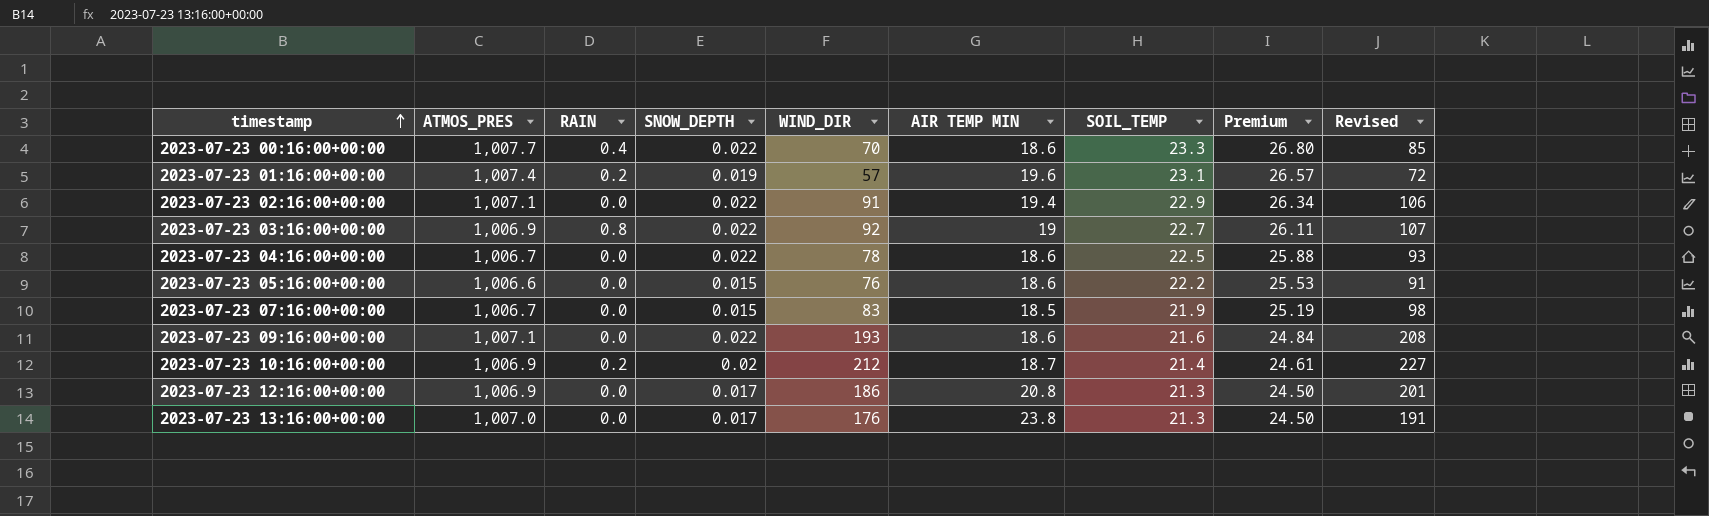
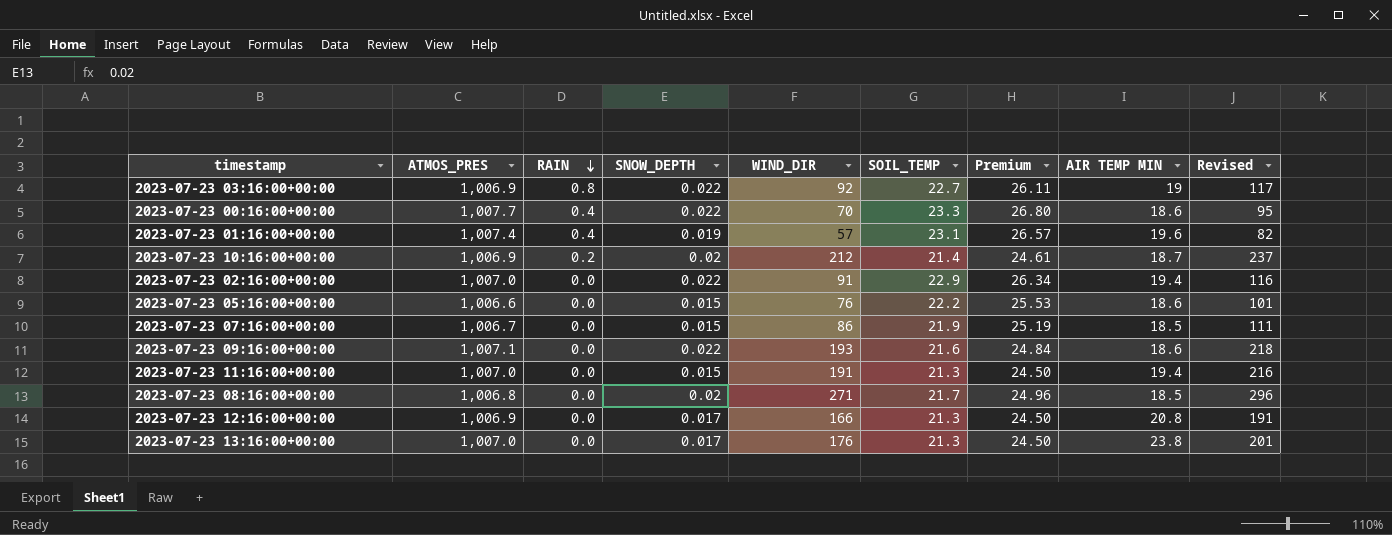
row order: timestamp ascending -> RAIN descending
column AIR TEMP MIN | position: 6 -> 8
column Revised | formula: [WIND_DIR] + 15 -> [WIND_DIR] + 25
row 2023-07-23 04:16:00+00:00: 1,006.7 | 0.0 | 0.022 | 78 | 18.6 | 22.5 | 25.88 | 93 -> none
2023-07-23 01:16:00+00:00 | RAIN: 0.2 -> 0.4
2023-07-23 02:16:00+00:00 | ATMOS_PRES: 1,007.1 -> 1,007.0
2023-07-23 07:16:00+00:00 | WIND_DIR: 83 -> 86
row 2023-07-23 11:16:00+00:00: none -> 1,007.0 | 0.0 | 0.015 | 191 | 21.3 | 24.50 | 19.4 | 216
row 2023-07-23 08:16:00+00:00: none -> 1,006.8 | 0.0 | 0.02 | 271 | 21.7 | 24.96 | 18.5 | 296
2023-07-23 12:16:00+00:00 | WIND_DIR: 186 -> 166

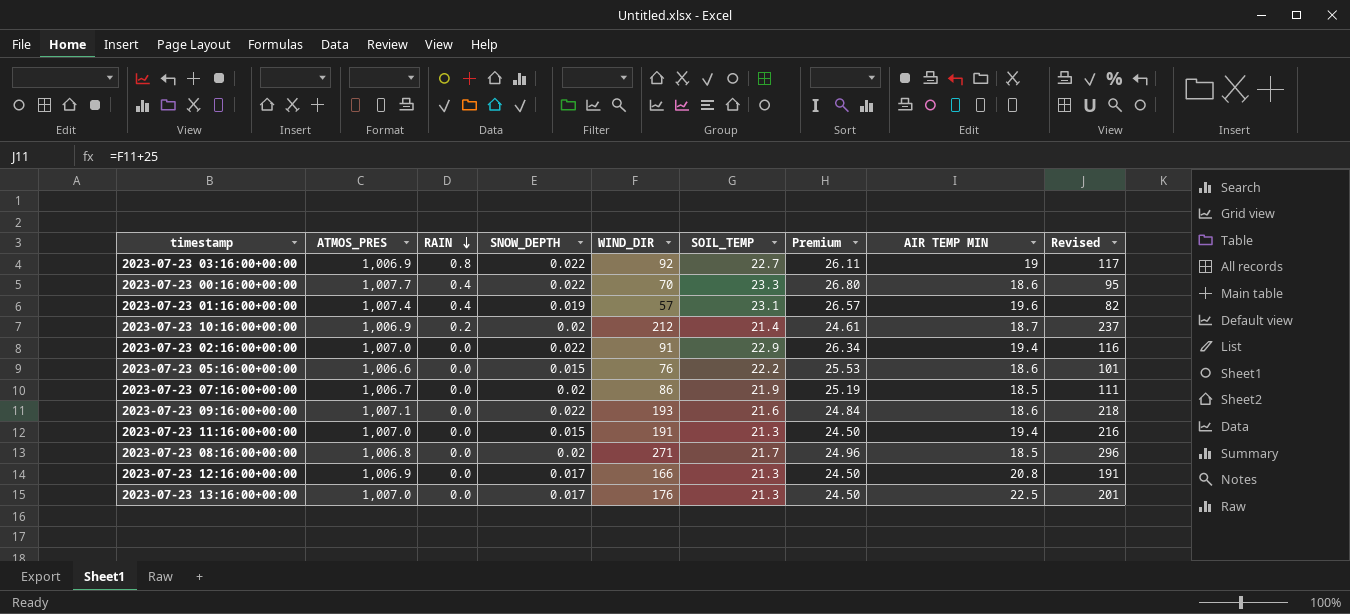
2023-07-23 07:16:00+00:00 | SNOW_DEPTH: 0.015 -> 0.02
2023-07-23 13:16:00+00:00 | AIR TEMP MIN: 23.8 -> 22.5

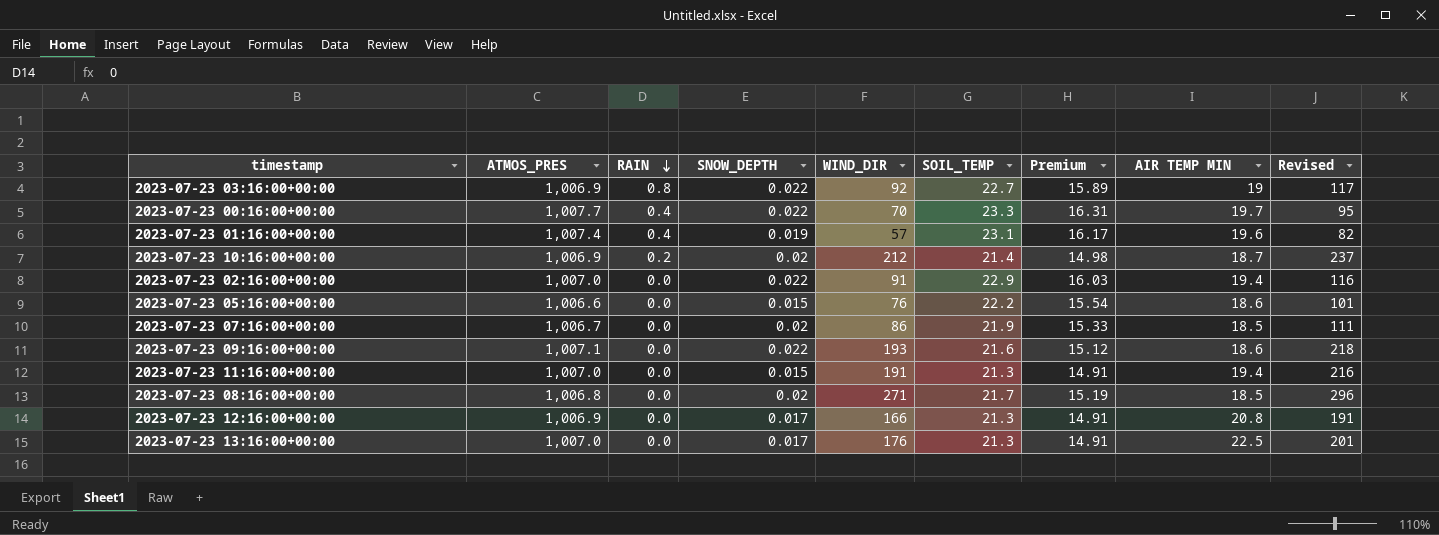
column Premium | formula: [SOIL_TEMP] * 1.15 -> [SOIL_TEMP] * 0.7
2023-07-23 00:16:00+00:00 | AIR TEMP MIN: 18.6 -> 19.7

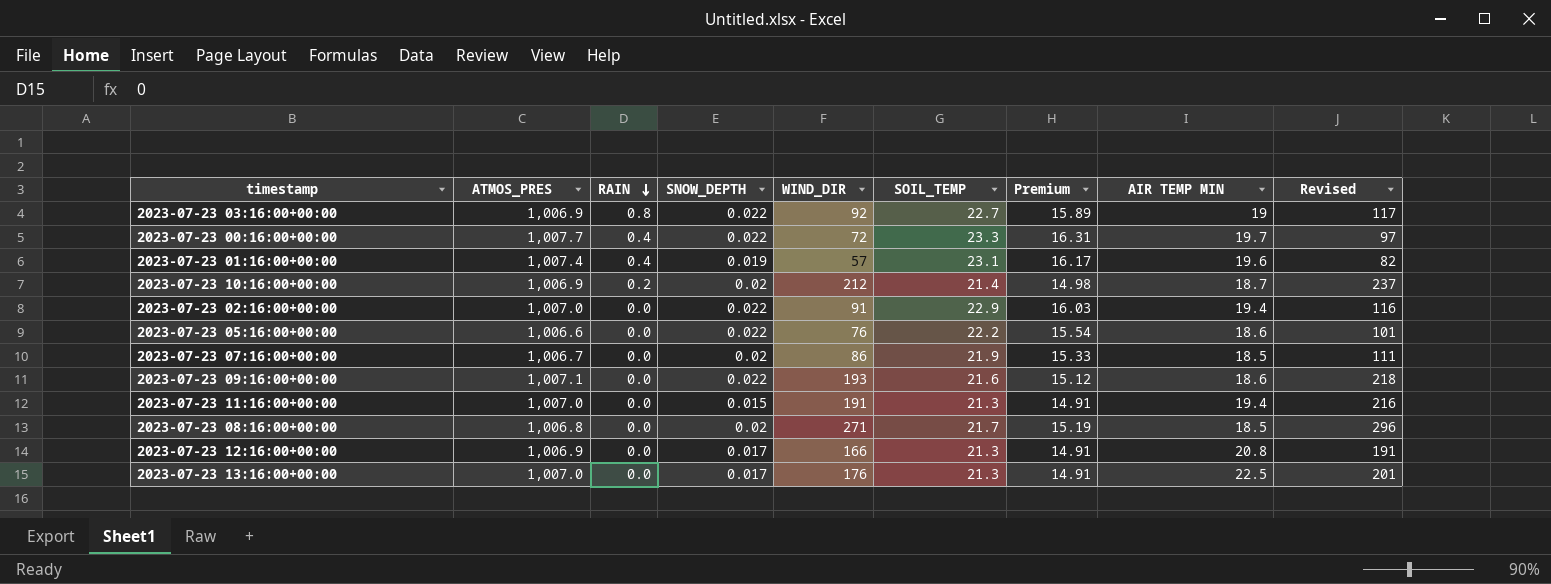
2023-07-23 00:16:00+00:00 | WIND_DIR: 70 -> 72
2023-07-23 00:16:00+00:00 | Revised: 95 -> 97
2023-07-23 05:16:00+00:00 | SNOW_DEPTH: 0.015 -> 0.022

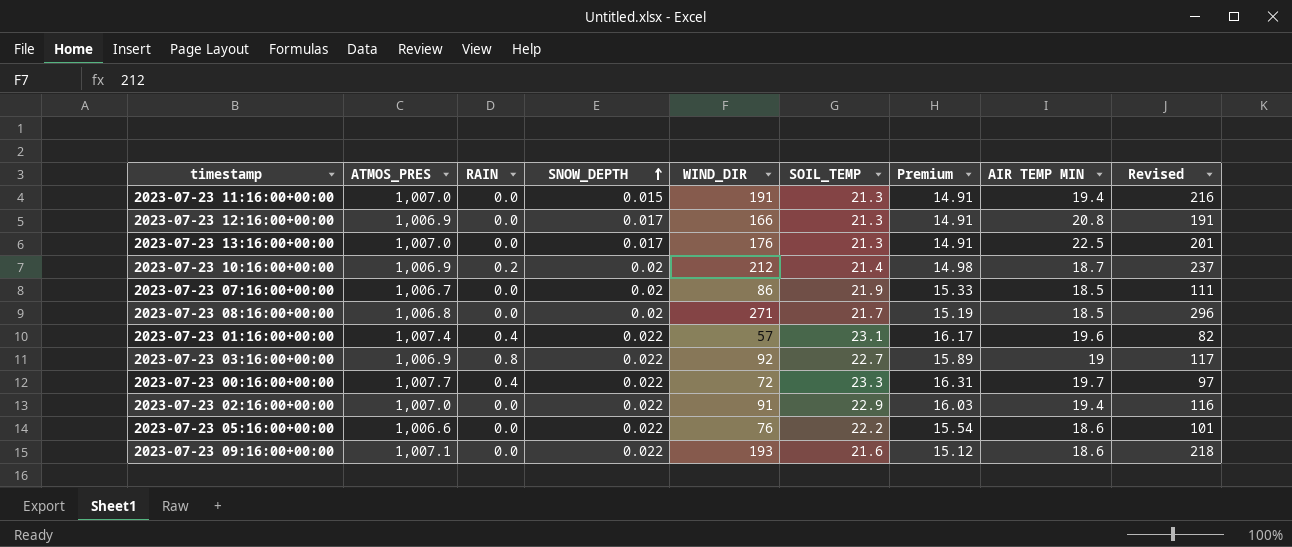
row order: RAIN descending -> SNOW_DEPTH ascending
2023-07-23 01:16:00+00:00 | SNOW_DEPTH: 0.019 -> 0.022

